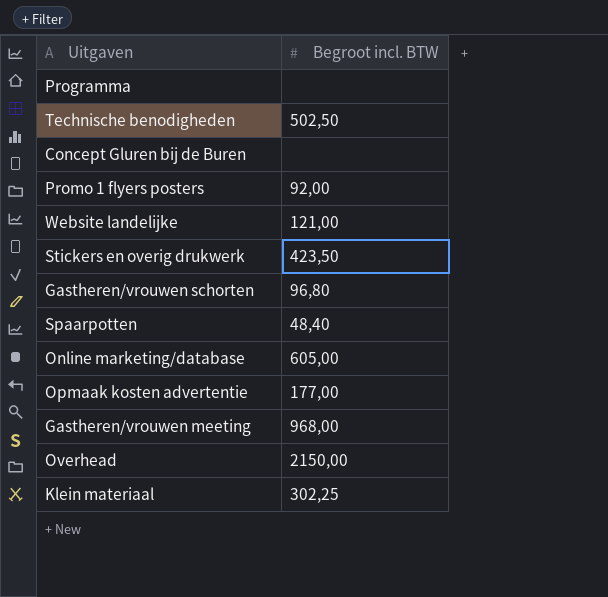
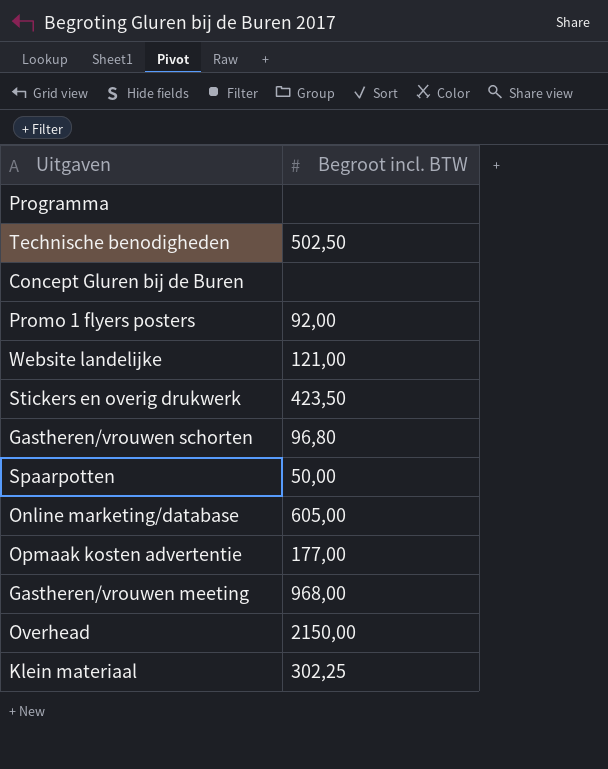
Spaarpotten | Begroot incl. BTW: 48,40 -> 50,00

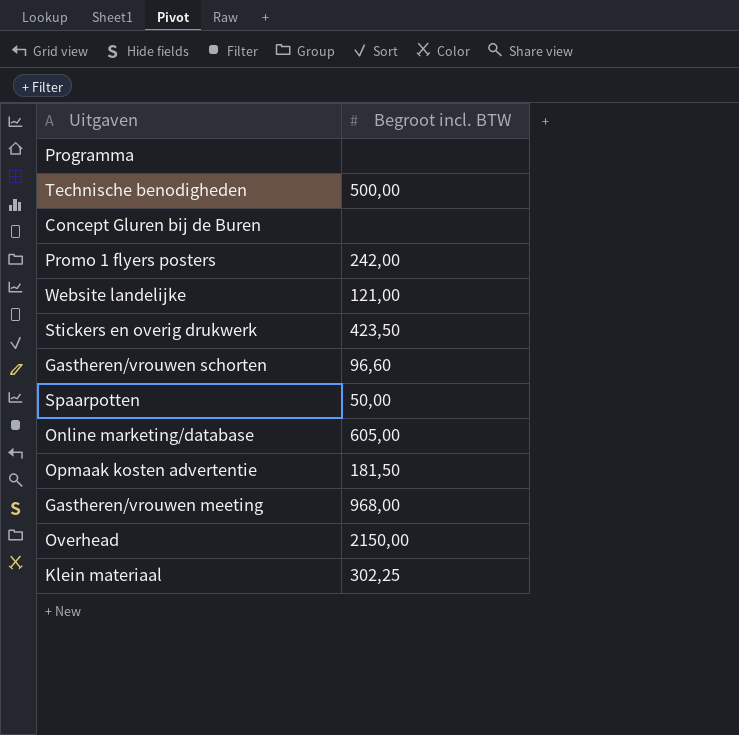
Technische benodigheden | Begroot incl. BTW: 502,50 -> 500,00
Promo 1 flyers posters | Begroot incl. BTW: 92,00 -> 242,00
Gastheren/vrouwen schorten | Begroot incl. BTW: 96,80 -> 96,60
Opmaak kosten advertentie | Begroot incl. BTW: 177,00 -> 181,50

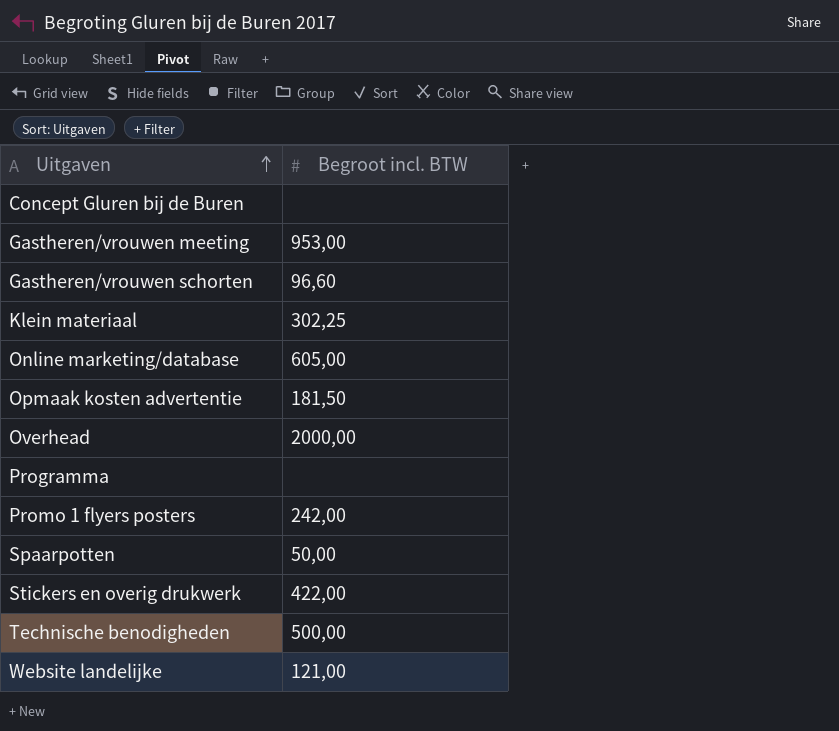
row order: none -> Uitgaven ascending
Gastheren/vrouwen meeting | Begroot incl. BTW: 968,00 -> 953,00
Overhead | Begroot incl. BTW: 2150,00 -> 2000,00
Stickers en overig drukwerk | Begroot incl. BTW: 423,50 -> 422,00

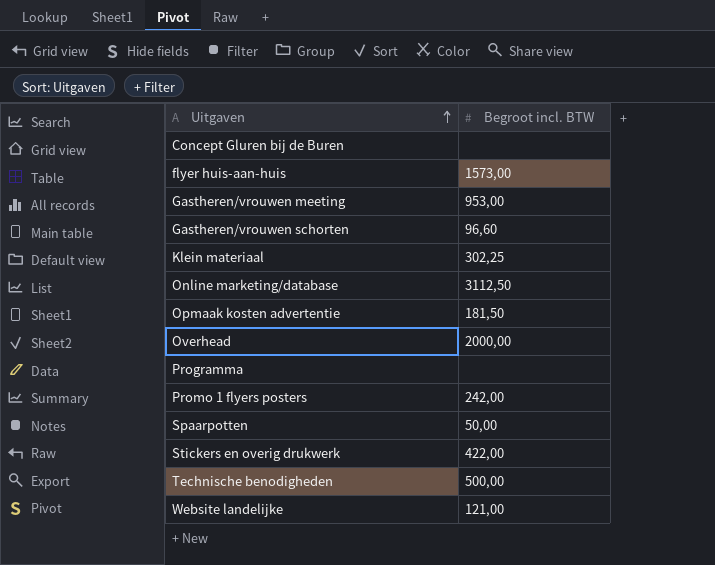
row flyer huis-aan-huis: none -> 1573,00
Online marketing/database | Begroot incl. BTW: 605,00 -> 3112,50

